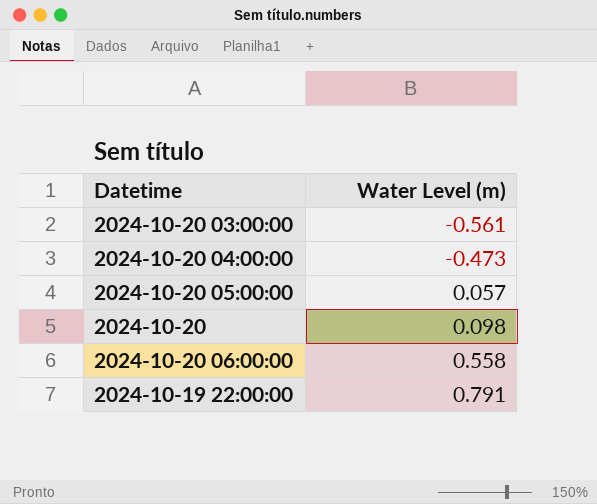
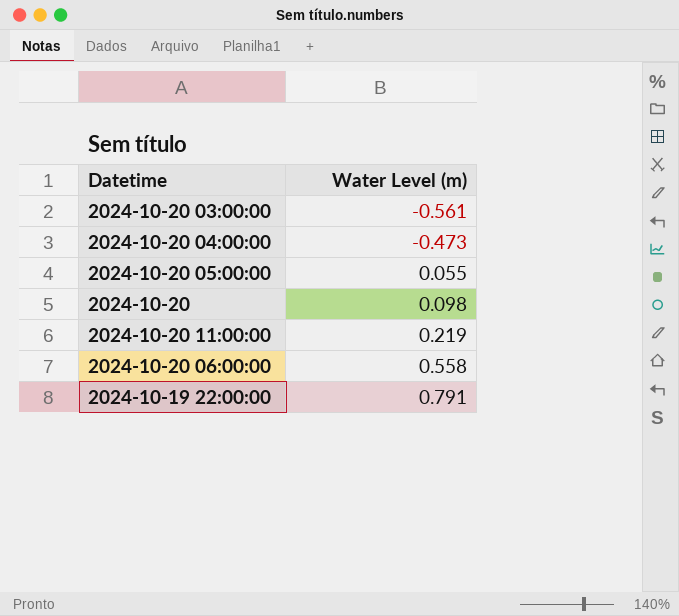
2024-10-20 05:00:00 | Water Level (m): 0.057 -> 0.055
row 2024-10-20 11:00:00: none -> 0.219

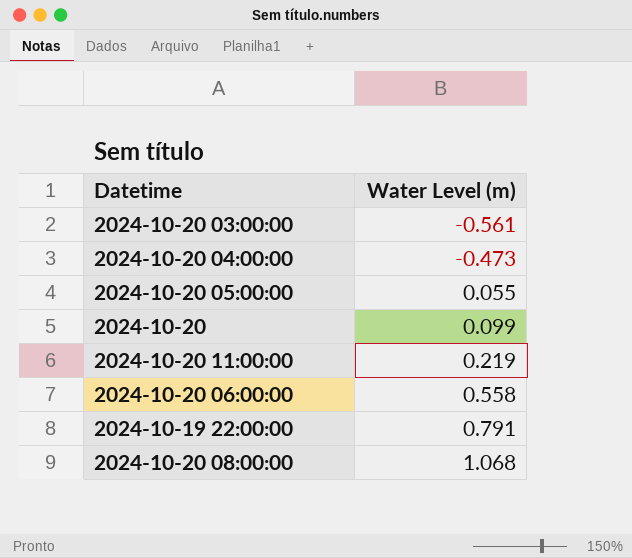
2024-10-20 | Water Level (m): 0.098 -> 0.099
row 2024-10-20 08:00:00: none -> 1.068

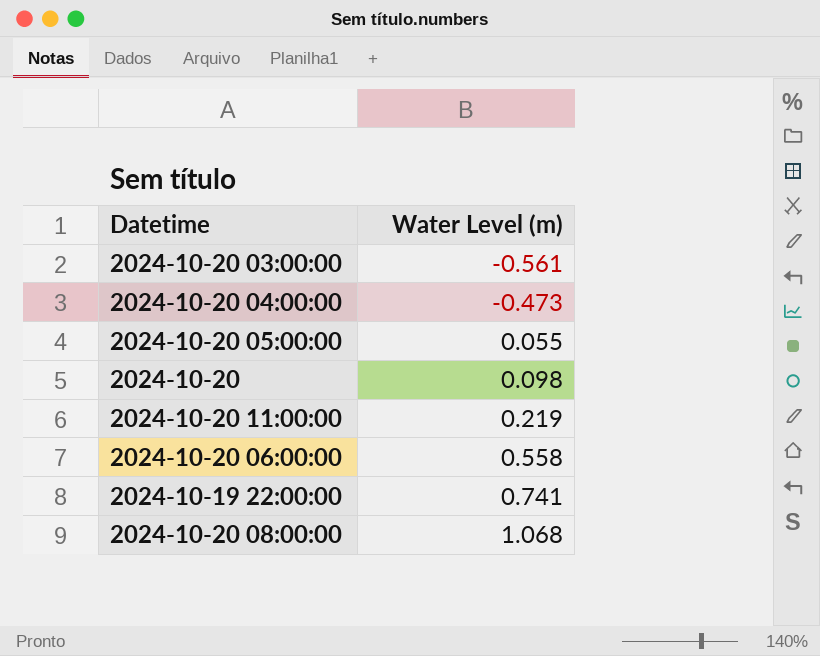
2024-10-20 | Water Level (m): 0.099 -> 0.098
2024-10-19 22:00:00 | Water Level (m): 0.791 -> 0.741

